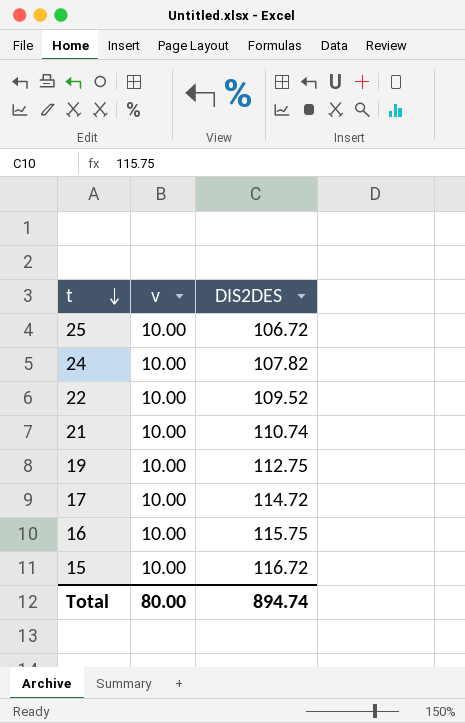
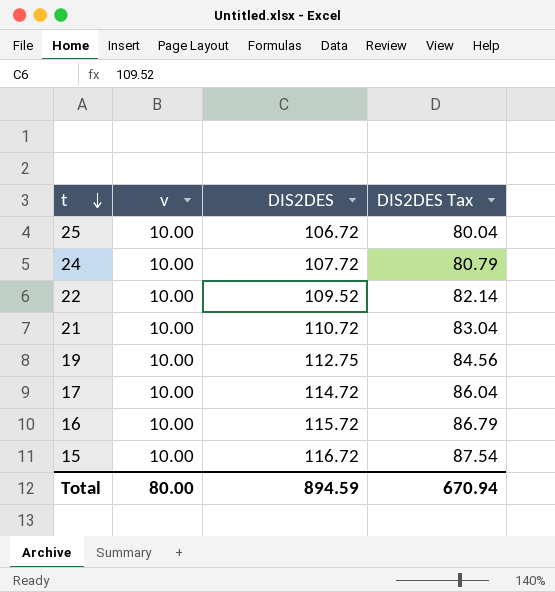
column DIS2DES Tax | formula: none -> [DIS2DES] * 0.75
24 | DIS2DES: 107.82 -> 107.72
21 | DIS2DES: 110.74 -> 110.72
16 | DIS2DES: 115.75 -> 115.72
Total | DIS2DES: 894.74 -> 894.59

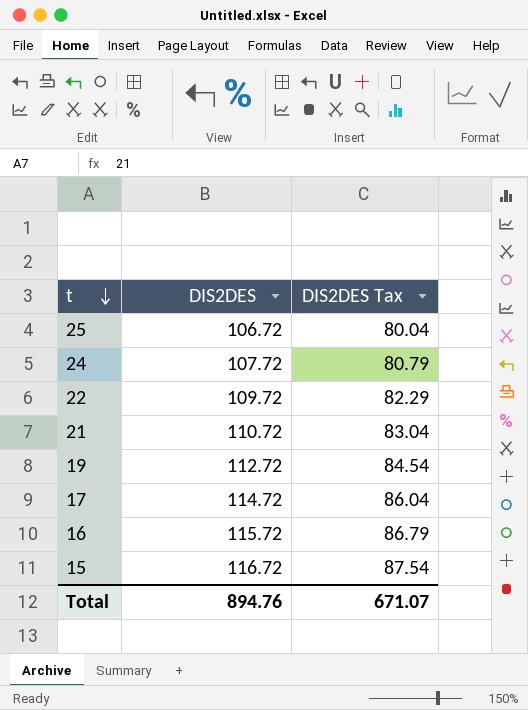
column v | position: 2 -> none
22 | DIS2DES: 109.52 -> 109.72
22 | DIS2DES Tax: 82.14 -> 82.29
19 | DIS2DES: 112.75 -> 112.72
19 | DIS2DES Tax: 84.56 -> 84.54
Total | DIS2DES: 894.59 -> 894.76
Total | DIS2DES Tax: 670.94 -> 671.07

